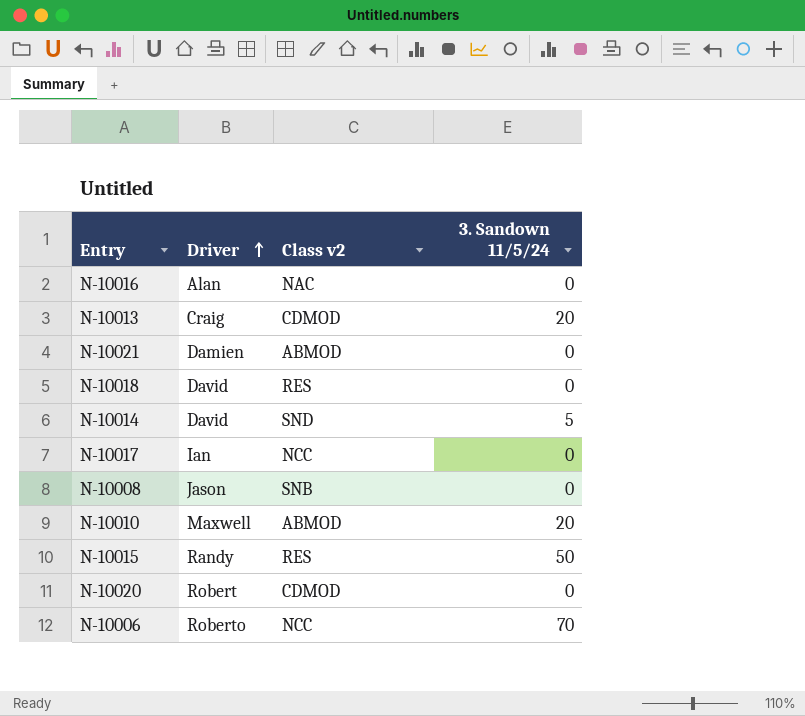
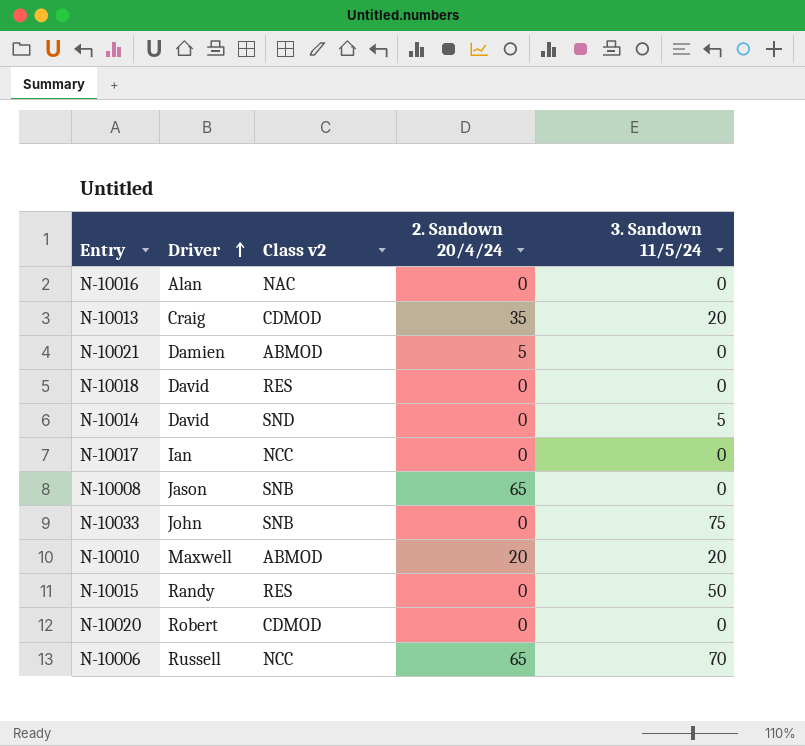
column 2. Sandown 20/4/24 | position: none -> 4
row N-10033: none -> John | SNB | 0 | 75
N-10006 | Driver: Roberto -> Russell

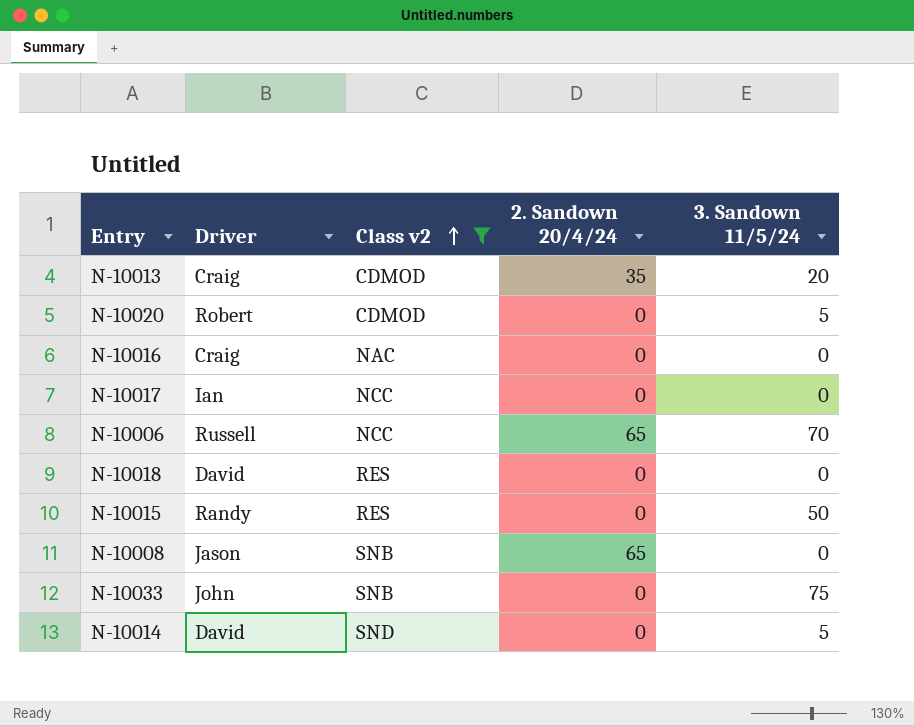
filter: none -> Class v2 != ABMOD
row order: Driver ascending -> Class v2 ascending
N-10020 | 3. Sandown 11/5/24: 0 -> 5
N-10016 | Driver: Alan -> Craig

